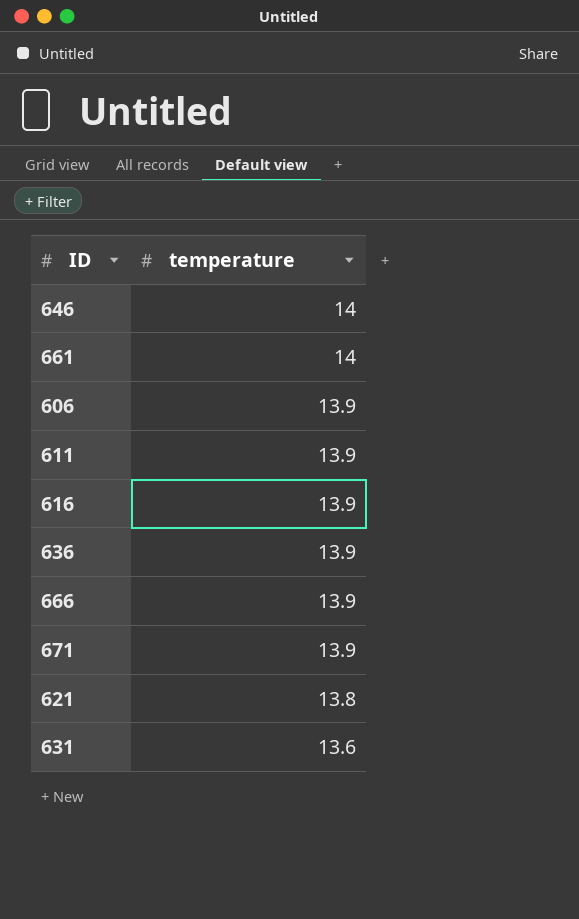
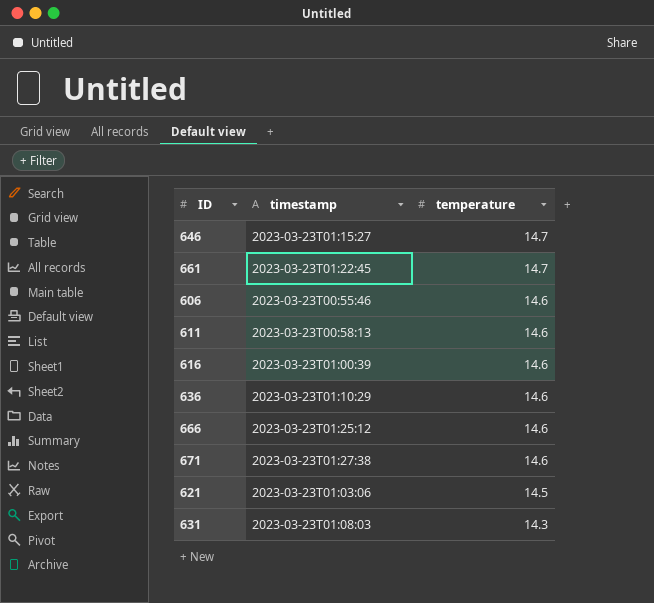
column timestamp | position: none -> 2
646 | temperature: 14 -> 14.7
661 | temperature: 14 -> 14.7
606 | temperature: 13.9 -> 14.6
611 | temperature: 13.9 -> 14.6
616 | temperature: 13.9 -> 14.6
636 | temperature: 13.9 -> 14.6
666 | temperature: 13.9 -> 14.6
671 | temperature: 13.9 -> 14.6
621 | temperature: 13.8 -> 14.5
631 | temperature: 13.6 -> 14.3

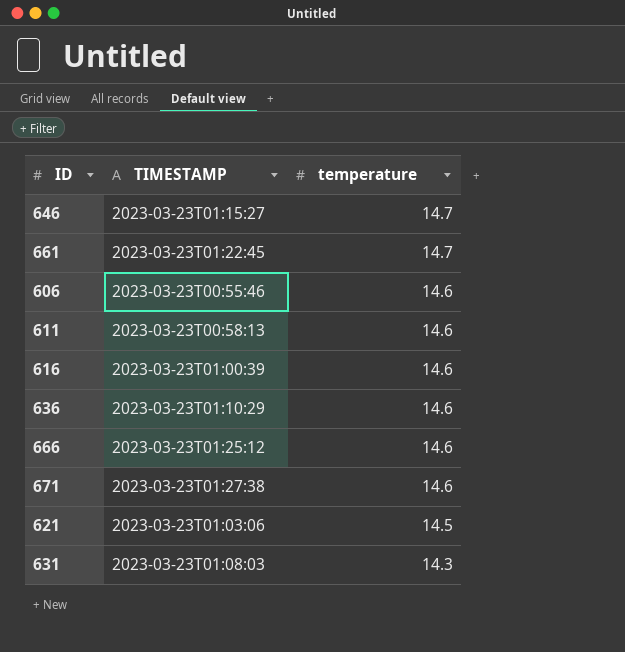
column name: timestamp -> TIMESTAMP

